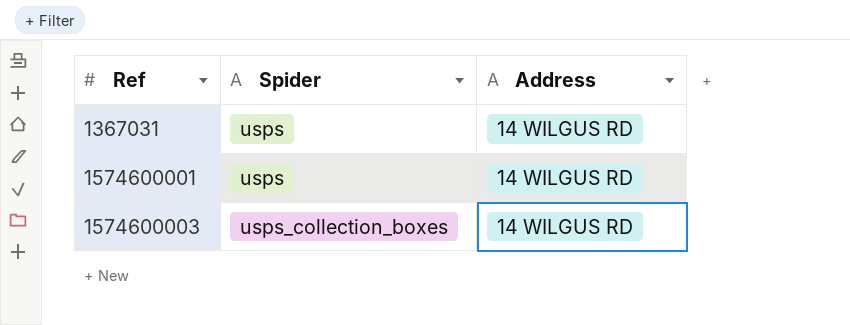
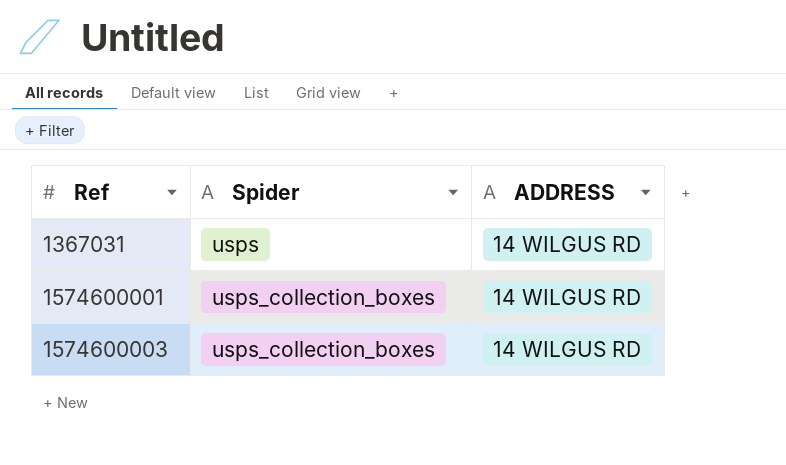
column name: Address -> ADDRESS
1574600001 | Spider: usps -> usps_collection_boxes

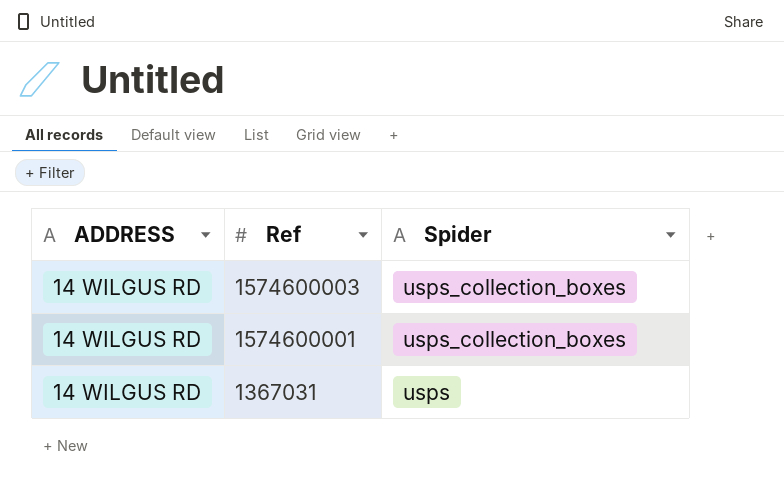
row order: Ref ascending -> Ref descending
column ADDRESS | position: 3 -> 1

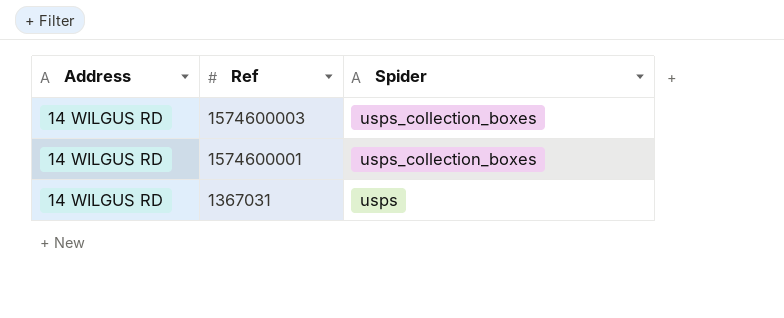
column name: ADDRESS -> Address

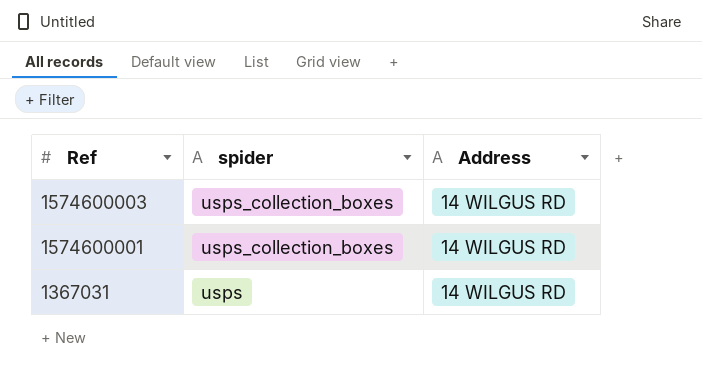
column name: Spider -> spider
column Address | position: 1 -> 3

